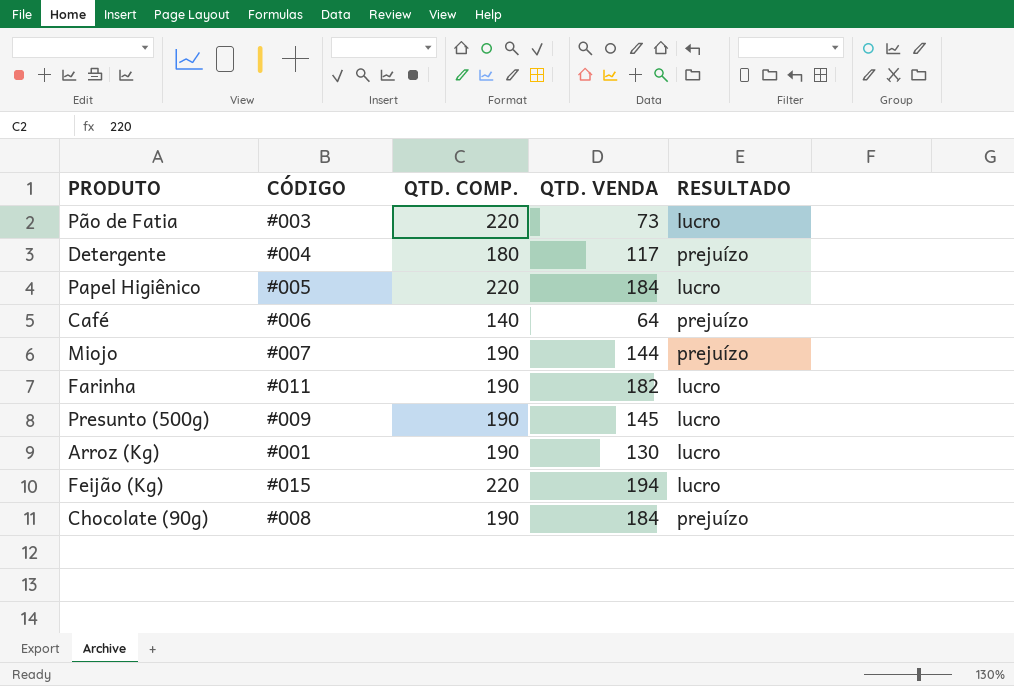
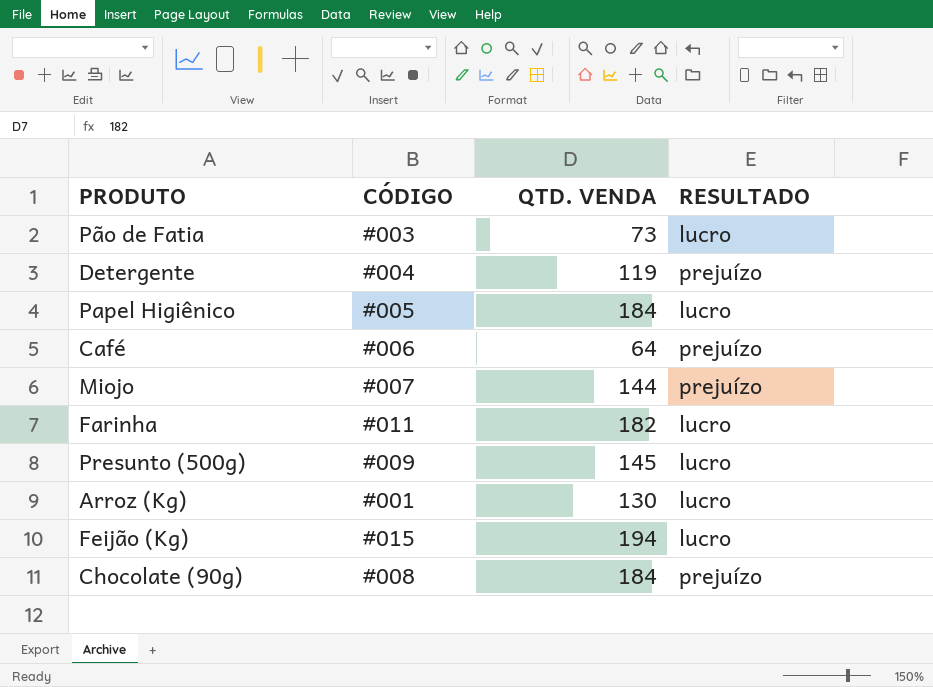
column QTD. COMP. | position: 3 -> none
Detergente | QTD. VENDA: 117 -> 119

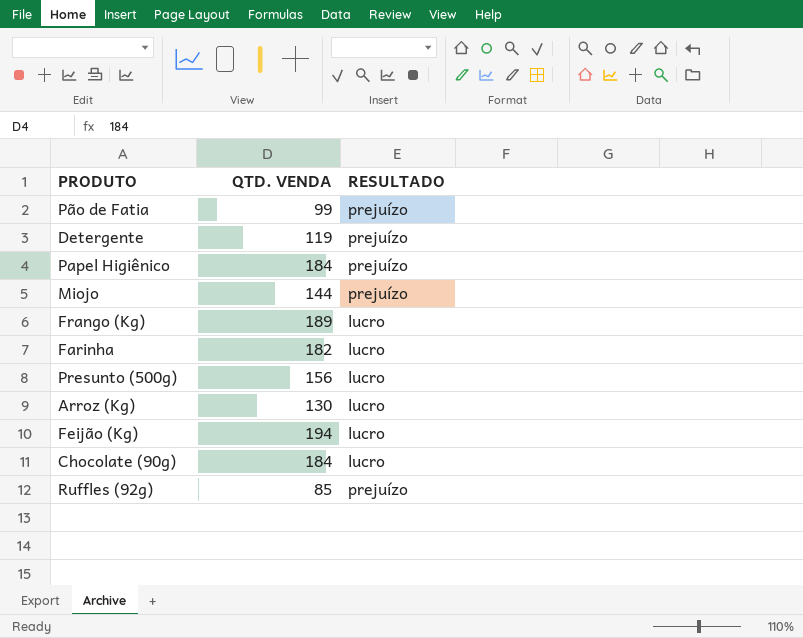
column CÓDIGO | position: 2 -> none
row Café: #006 | 64 | prejuízo -> none
Pão de Fatia | QTD. VENDA: 73 -> 99
Pão de Fatia | RESULTADO: lucro -> prejuízo
Papel Higiênico | RESULTADO: lucro -> prejuízo
row Frango (Kg): none -> 189 | lucro
Presunto (500g) | QTD. VENDA: 145 -> 156
Chocolate (90g) | RESULTADO: prejuízo -> lucro
row Ruffles (92g): none -> 85 | prejuízo

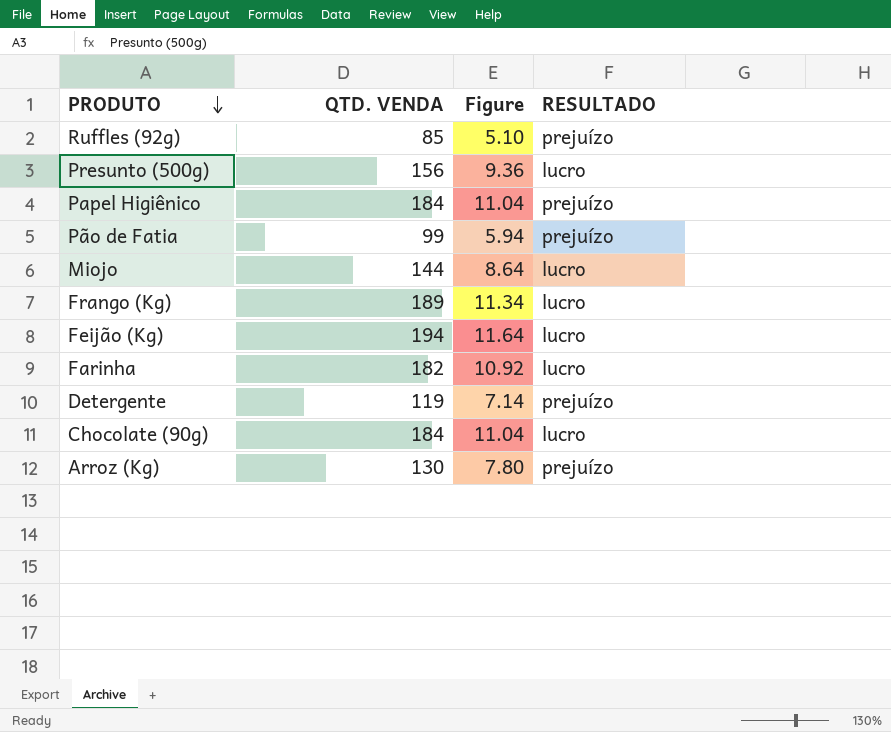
row order: none -> PRODUTO descending
column Figure | formula: none -> [QTD. VENDA] * 0.06
Miojo | RESULTADO: prejuízo -> lucro
Arroz (Kg) | RESULTADO: lucro -> prejuízo

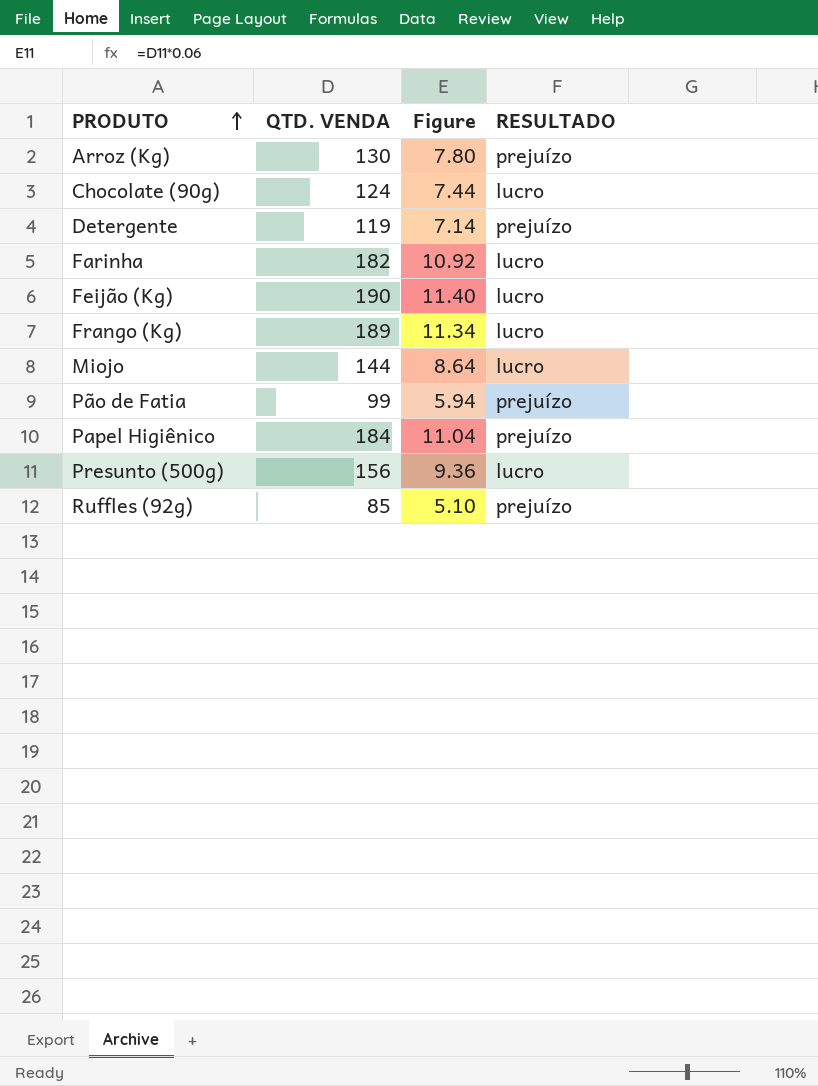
row order: PRODUTO descending -> PRODUTO ascending
Chocolate (90g) | QTD. VENDA: 184 -> 124
Chocolate (90g) | Figure: 11.04 -> 7.44
Feijão (Kg) | QTD. VENDA: 194 -> 190
Feijão (Kg) | Figure: 11.64 -> 11.40

